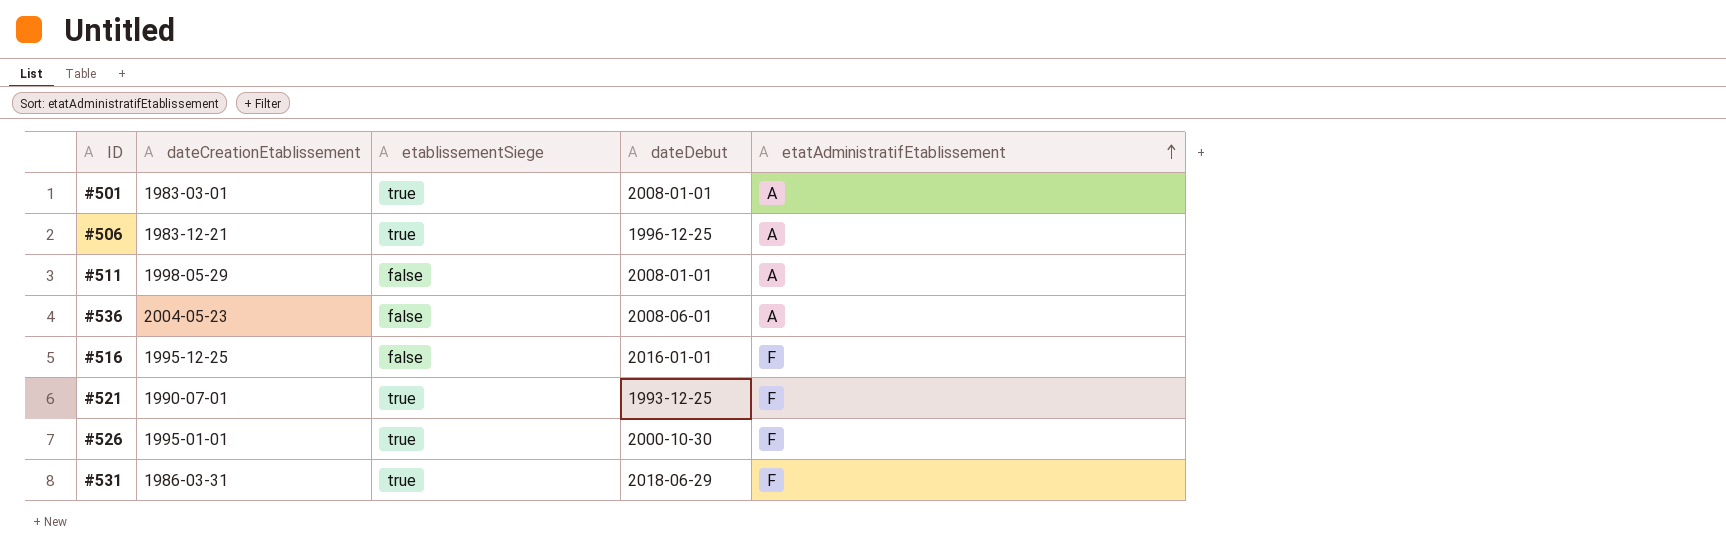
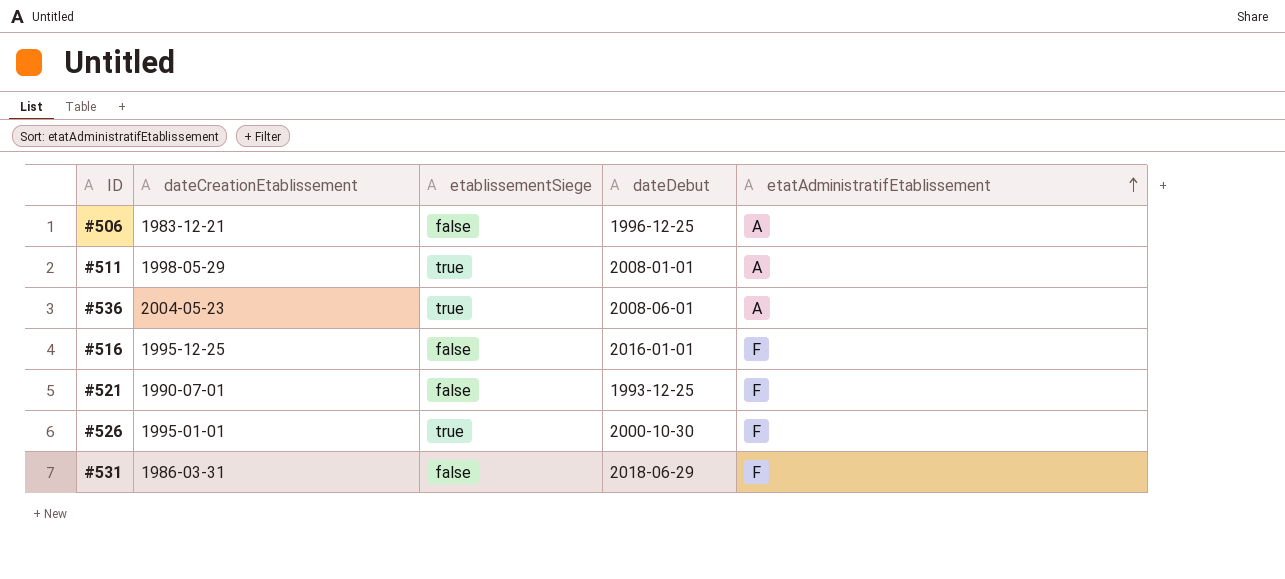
row #501: 1983-03-01 | true | 2008-01-01 | A -> none
#506 | etablissementSiege: true -> false
#511 | etablissementSiege: false -> true
#536 | etablissementSiege: false -> true
#521 | etablissementSiege: true -> false
#531 | etablissementSiege: true -> false

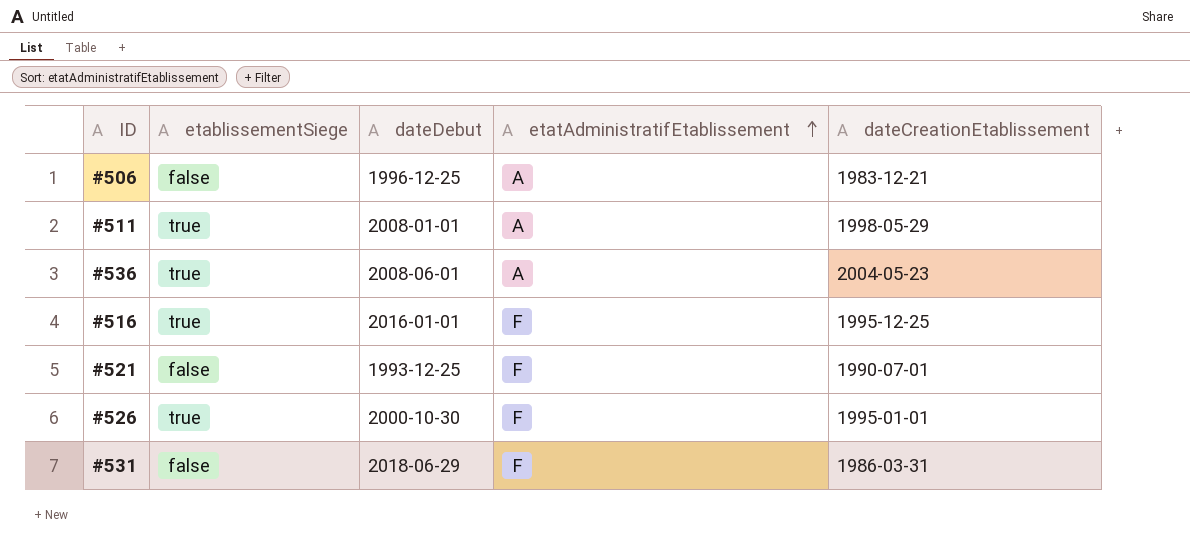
column dateCreationEtablissement | position: 2 -> 5
#516 | etablissementSiege: false -> true

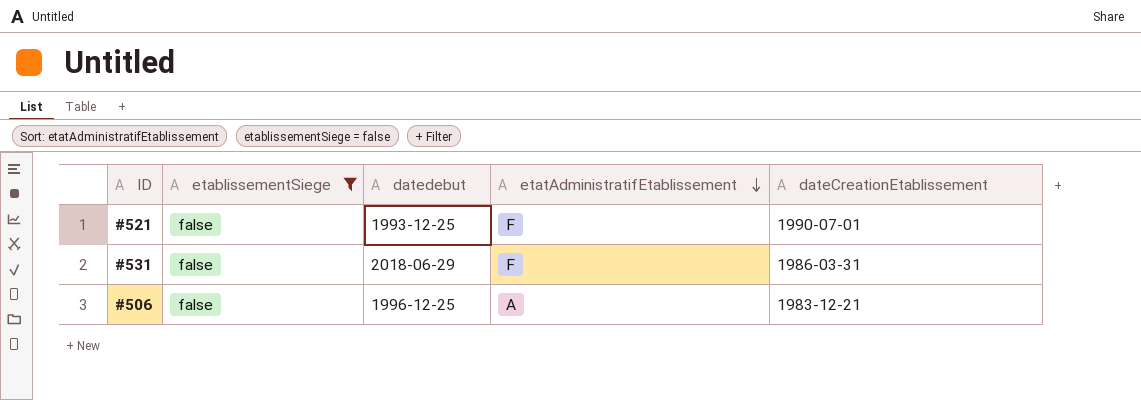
filter: none -> etablissementSiege = false
row order: etatAdministratifEtablissement ascending -> etatAdministratifEtablissement descending
column name: dateDebut -> datedebut

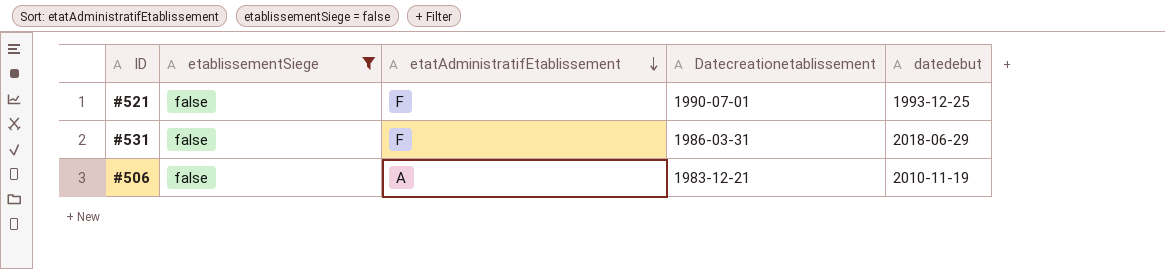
column name: dateCreationEtablissement -> Datecreationetablissement
column datedebut | position: 3 -> 5
#506 | datedebut: 1996-12-25 -> 2010-11-19

